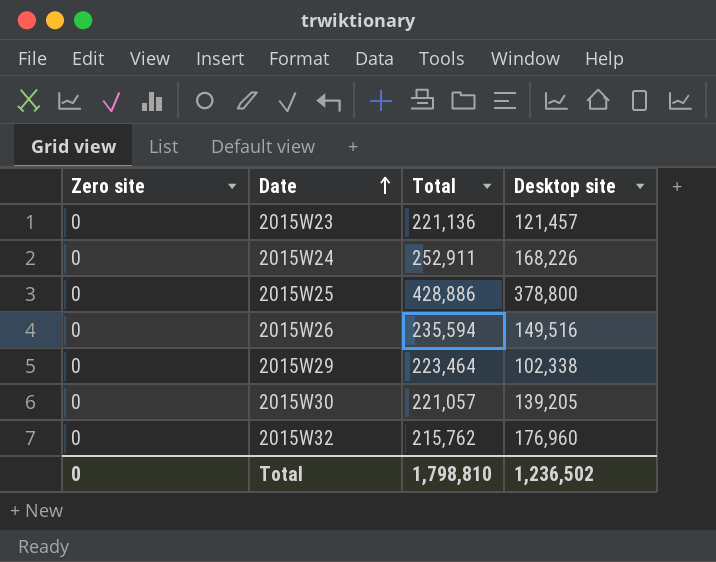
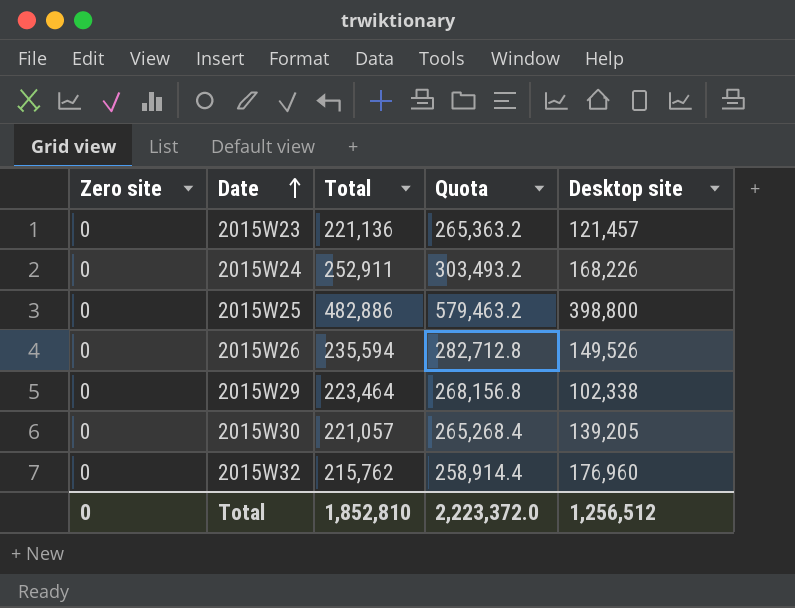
column Quota | formula: none -> [Total] * 1.2
2015W25 | Total: 428,886 -> 482,886
2015W25 | Desktop site: 378,800 -> 398,800
2015W26 | Desktop site: 149,516 -> 149,526
Total | Total: 1,798,810 -> 1,852,810
Total | Desktop site: 1,236,502 -> 1,256,512

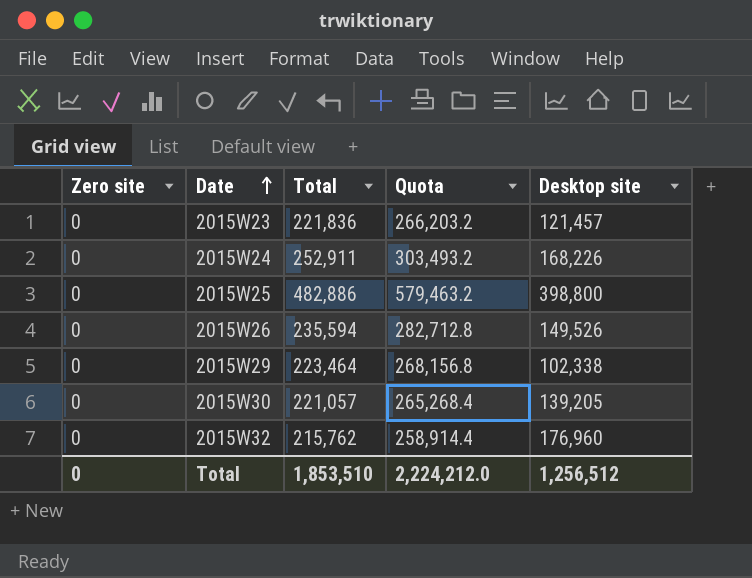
2015W23 | Total: 221,136 -> 221,836
2015W23 | Quota: 265,363.2 -> 266,203.2
Total | Total: 1,852,810 -> 1,853,510
Total | Quota: 2,223,372.0 -> 2,224,212.0

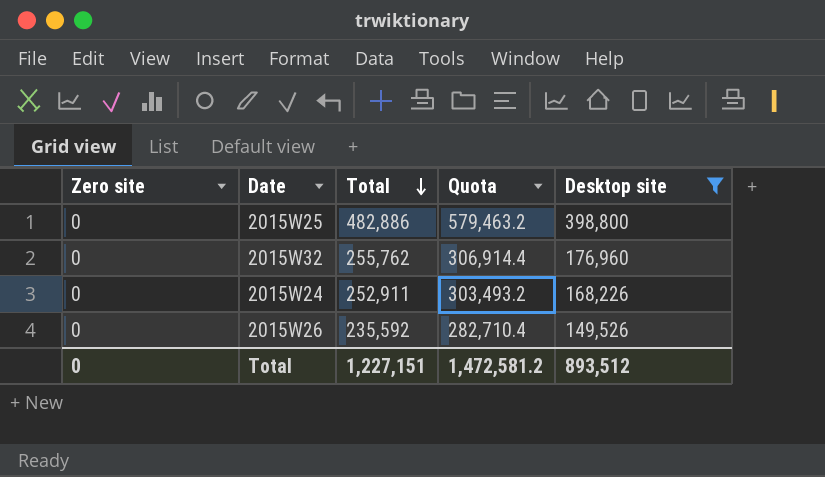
filter: none -> Desktop site >= 149,526
row order: Date ascending -> Total descending
2015W32 | Total: 215,762 -> 255,762
2015W32 | Quota: 258,914.4 -> 306,914.4
2015W26 | Total: 235,594 -> 235,592
2015W26 | Quota: 282,712.8 -> 282,710.4
Total | Total: 1,853,510 -> 1,227,151
Total | Quota: 2,224,212.0 -> 1,472,581.2
Total | Desktop site: 1,256,512 -> 893,512

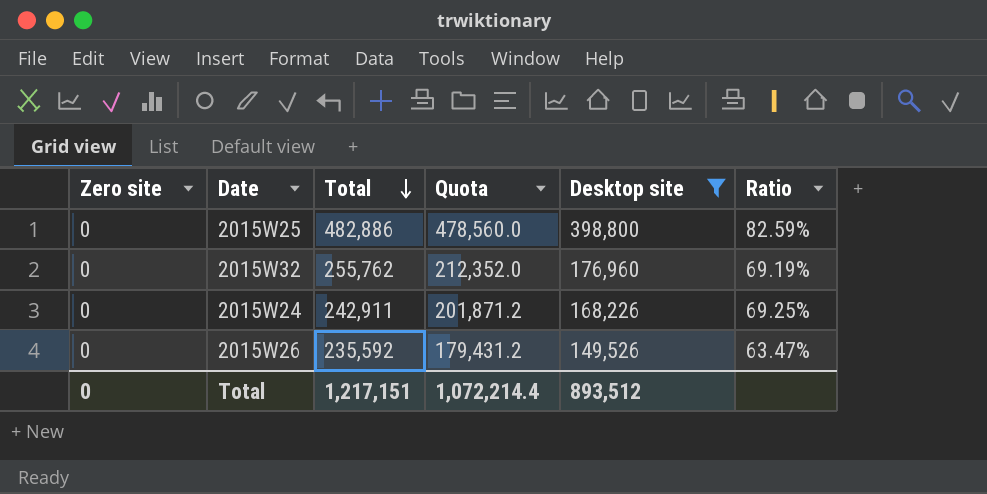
column Quota | formula: [Total] * 1.2 -> [Desktop site] * 1.2
column Ratio | formula: none -> [Desktop site] / [Total]
2015W24 | Total: 252,911 -> 242,911
Total | Total: 1,227,151 -> 1,217,151
Total | Quota: 1,472,581.2 -> 1,072,214.4

